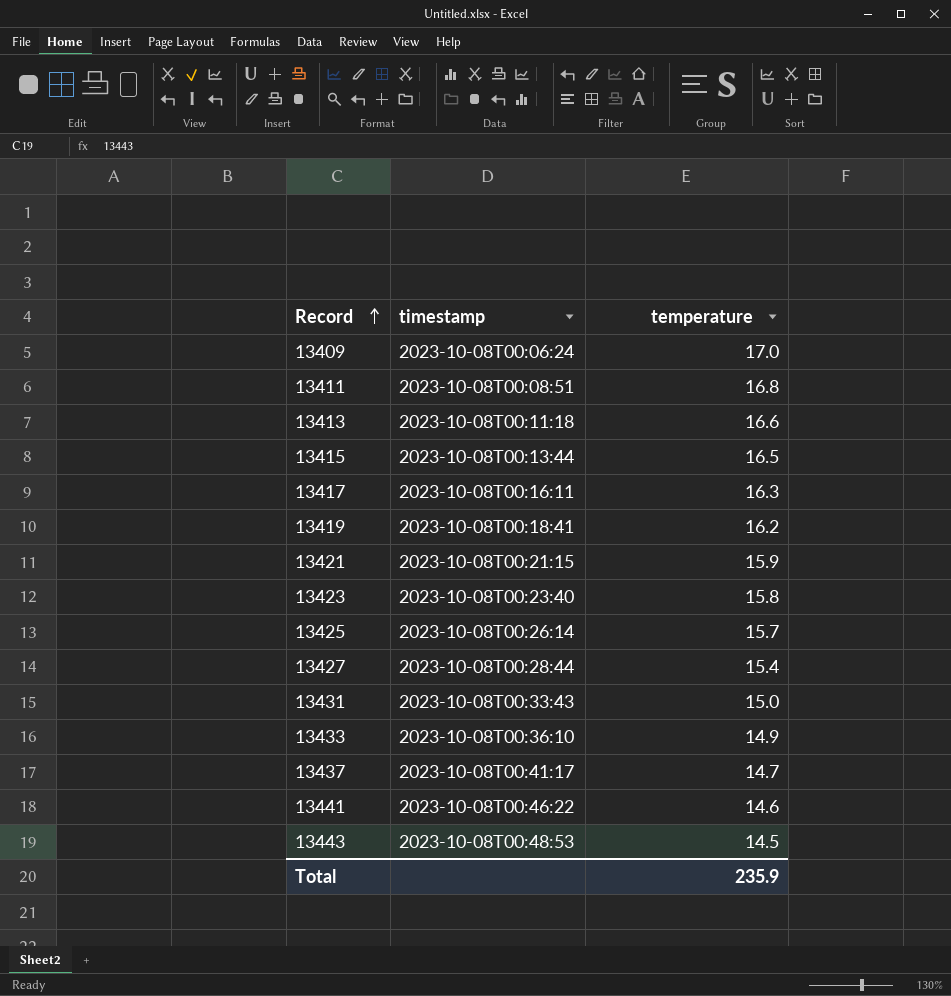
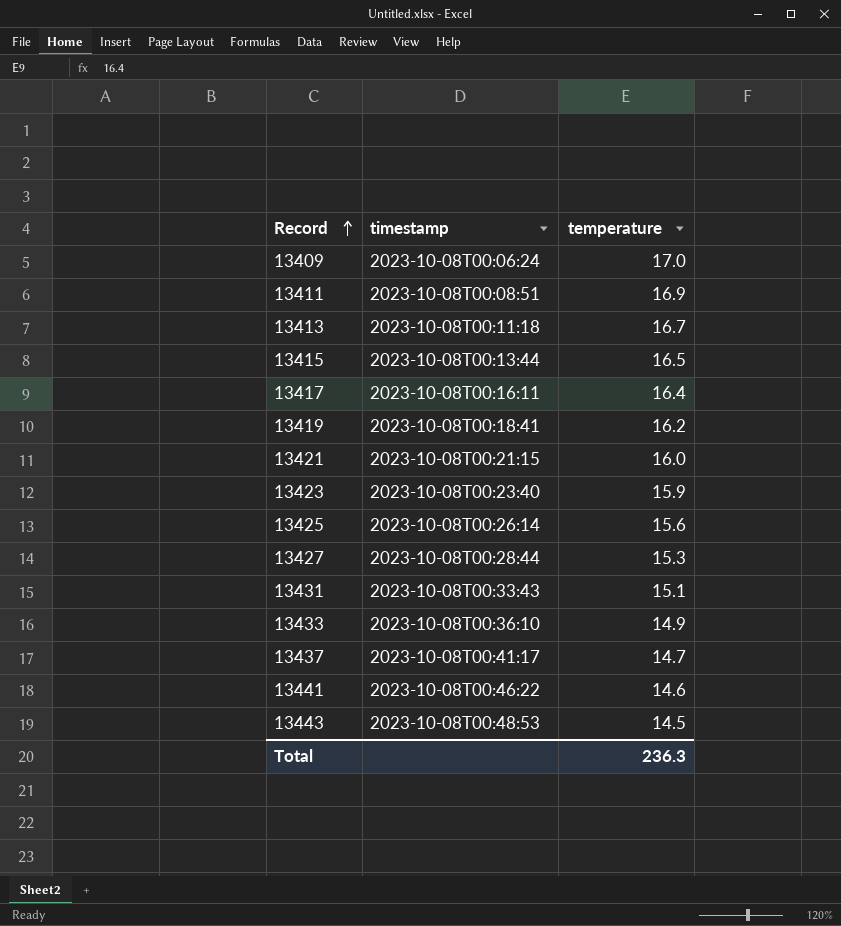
13411 | temperature: 16.8 -> 16.9
13413 | temperature: 16.6 -> 16.7
13417 | temperature: 16.3 -> 16.4
13421 | temperature: 15.9 -> 16.0
13423 | temperature: 15.8 -> 15.9
13425 | temperature: 15.7 -> 15.6
13427 | temperature: 15.4 -> 15.3
13431 | temperature: 15.0 -> 15.1
Total | temperature: 235.9 -> 236.3

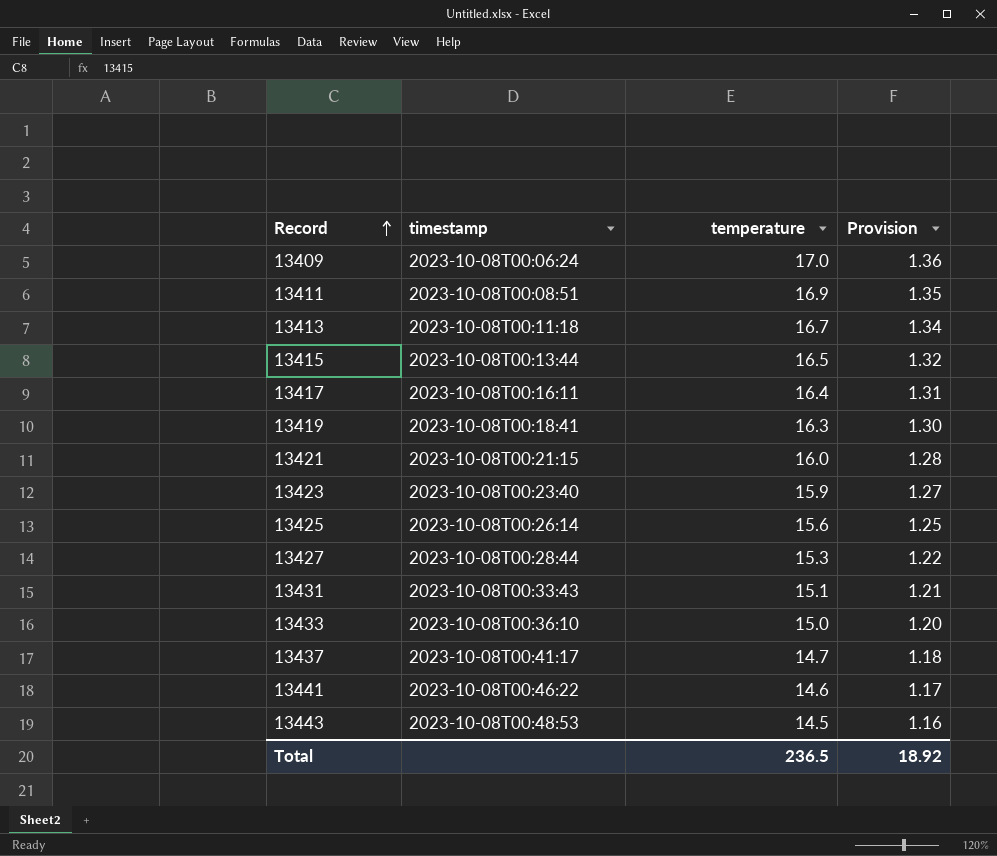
column Provision | formula: none -> [temperature] * 0.08
13419 | temperature: 16.2 -> 16.3
13433 | temperature: 14.9 -> 15.0
Total | temperature: 236.3 -> 236.5

